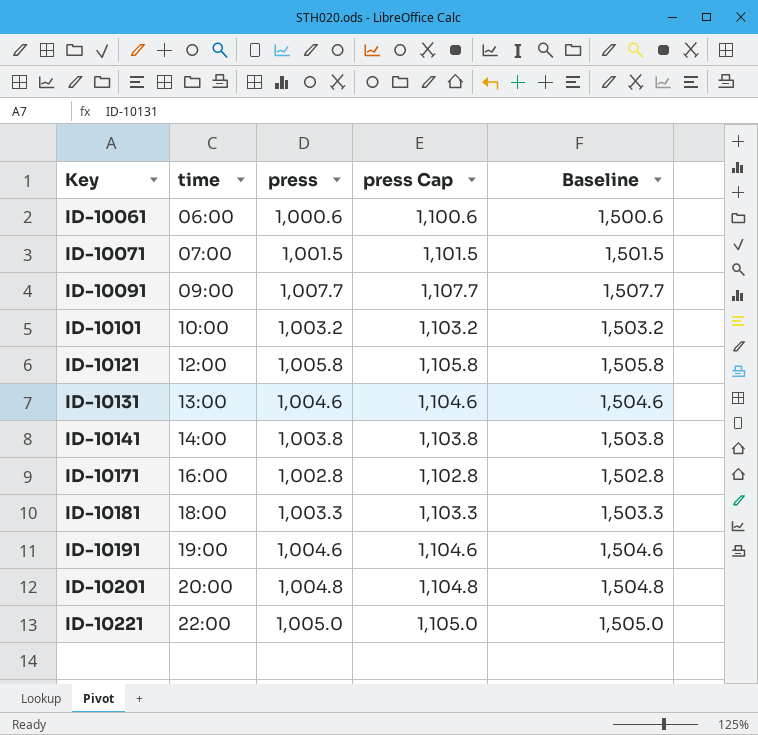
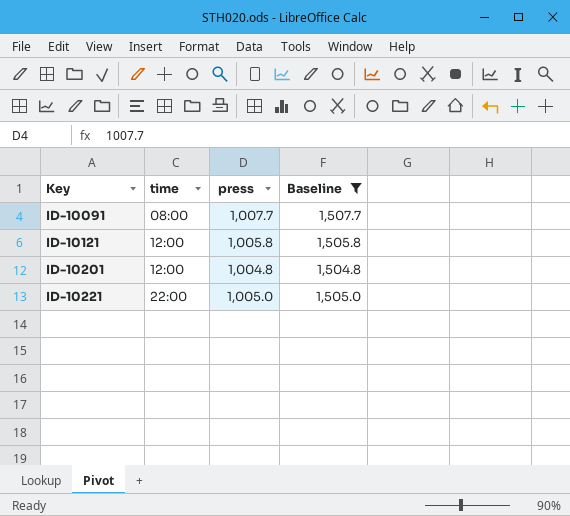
filter: none -> Baseline >= 1,504.8
column press Cap | formula: [press] + 100 -> none
ID-10091 | time: 09:00 -> 08:00
ID-10201 | time: 20:00 -> 12:00

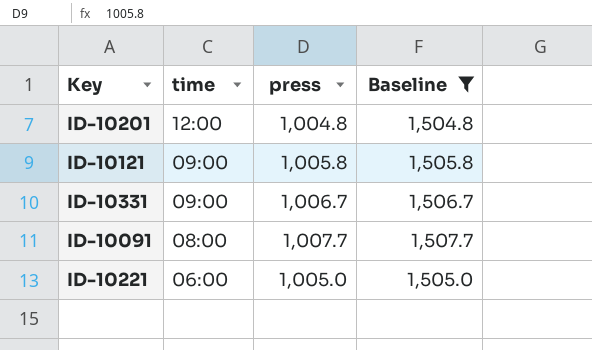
row order: Key ascending -> time descending
ID-10121 | time: 12:00 -> 09:00
row ID-10331: none -> 09:00 | 1,006.7 | 1,506.7
ID-10221 | time: 22:00 -> 06:00

